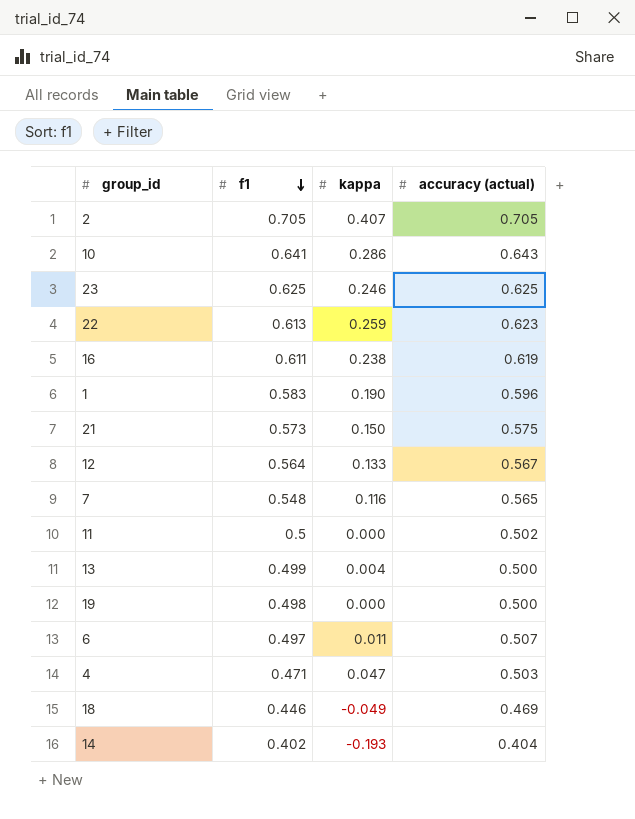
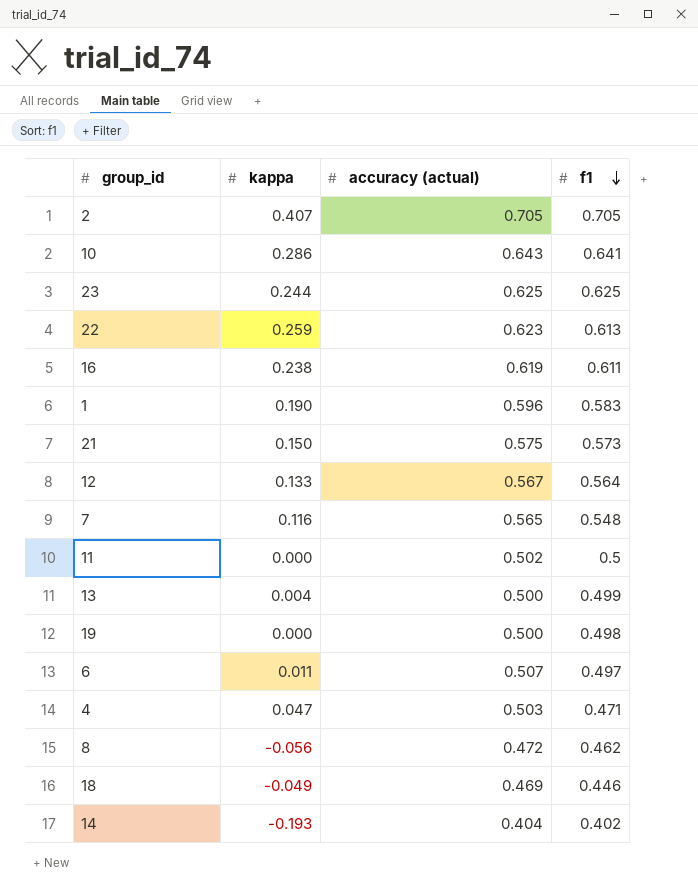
column f1 | position: 2 -> 4
23 | kappa: 0.246 -> 0.244
row 8: none -> -0.056 | 0.472 | 0.462

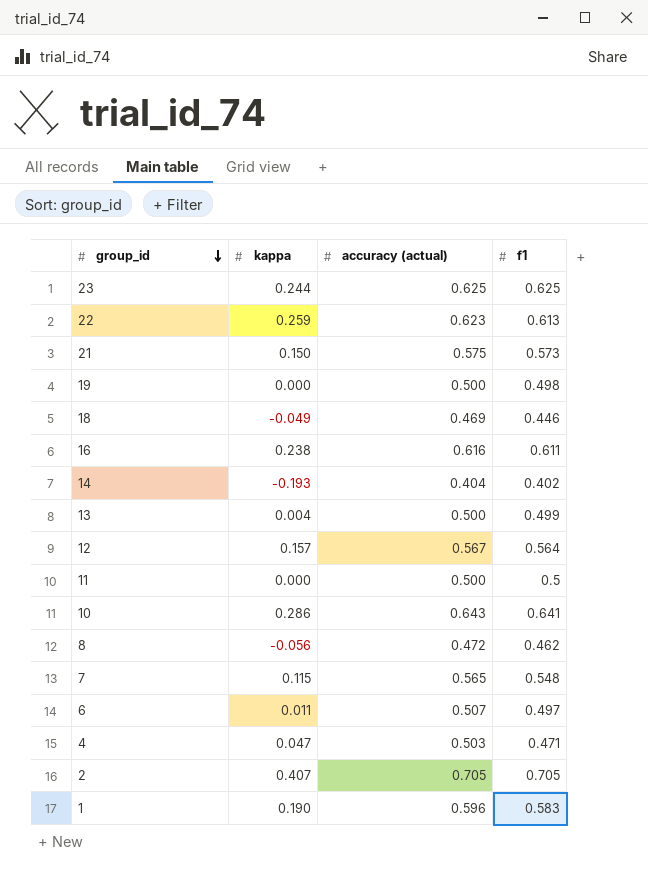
row order: f1 descending -> group_id descending
16 | accuracy (actual): 0.619 -> 0.616
12 | kappa: 0.133 -> 0.157
11 | accuracy (actual): 0.502 -> 0.500
7 | kappa: 0.116 -> 0.115

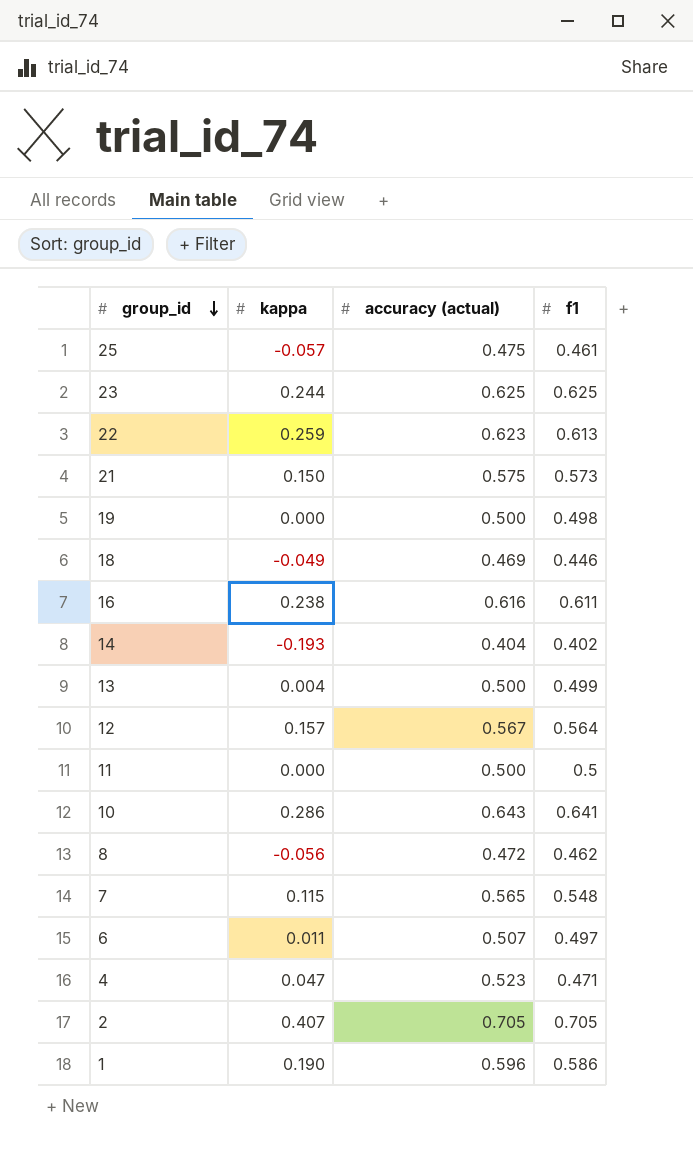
row 25: none -> -0.057 | 0.475 | 0.461
4 | accuracy (actual): 0.503 -> 0.523
1 | f1: 0.583 -> 0.586

